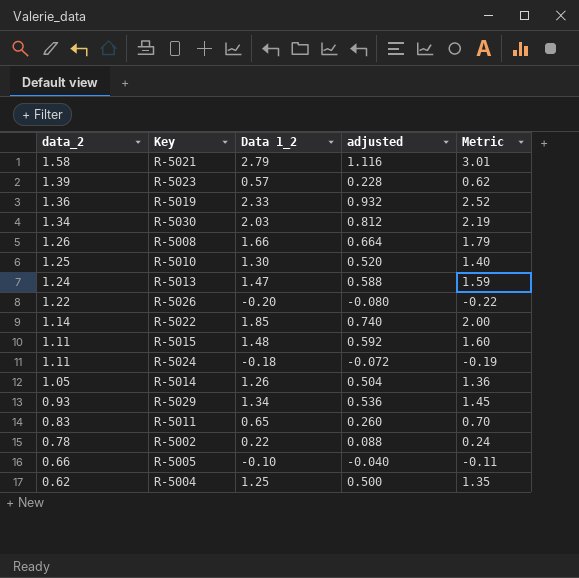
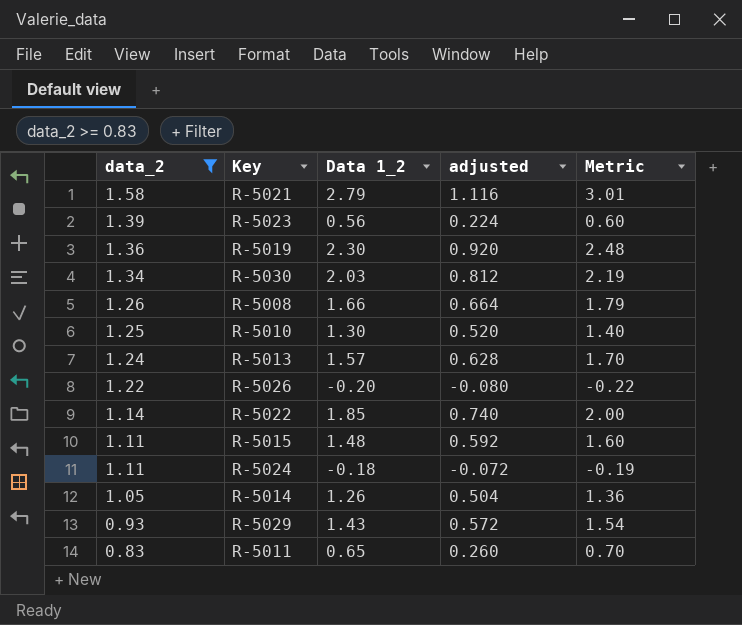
filter: none -> data_2 >= 0.83
R-5023 | Data 1_2: 0.57 -> 0.56
R-5023 | adjusted: 0.228 -> 0.224
R-5023 | Metric: 0.62 -> 0.60
R-5019 | Data 1_2: 2.33 -> 2.30
R-5019 | adjusted: 0.932 -> 0.920
R-5019 | Metric: 2.52 -> 2.48
R-5013 | Data 1_2: 1.47 -> 1.57
R-5013 | adjusted: 0.588 -> 0.628
R-5013 | Metric: 1.59 -> 1.70
R-5029 | Data 1_2: 1.34 -> 1.43
R-5029 | adjusted: 0.536 -> 0.572
R-5029 | Metric: 1.45 -> 1.54

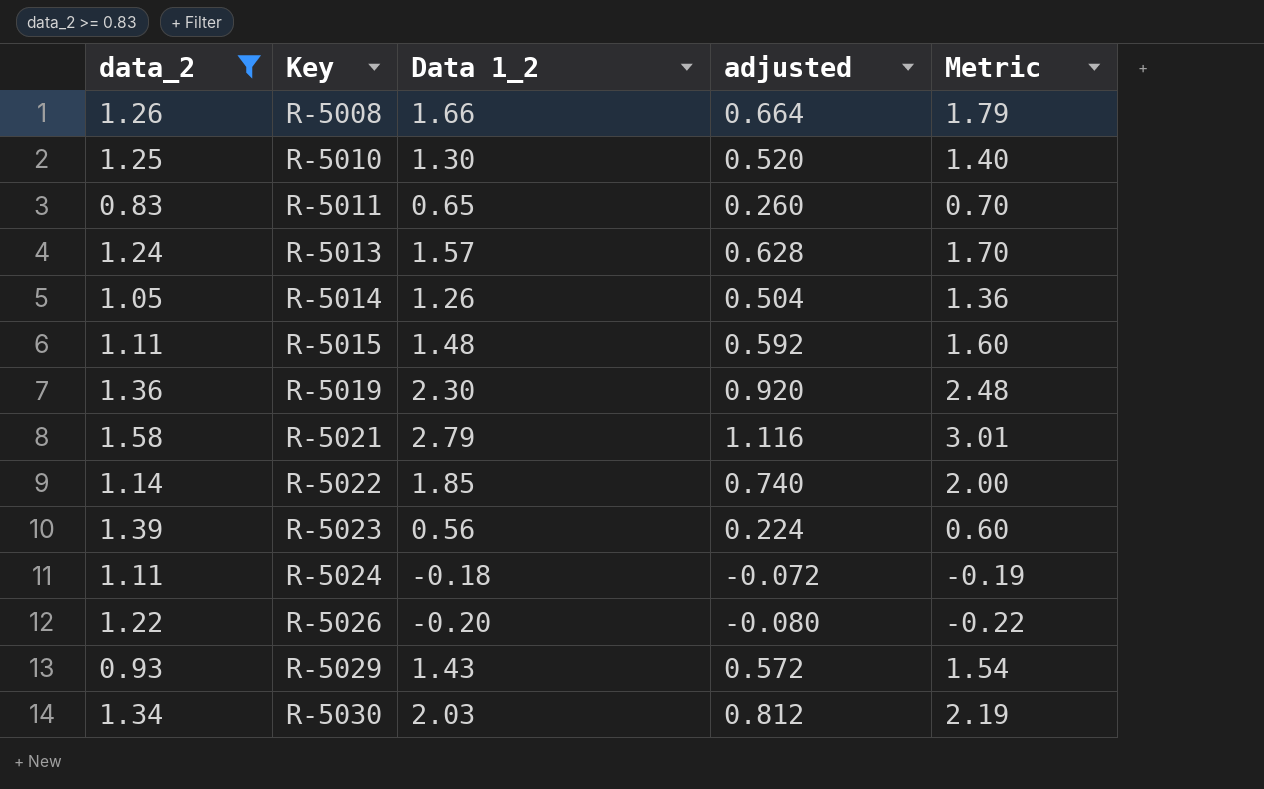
row order: data_2 descending -> Key ascending

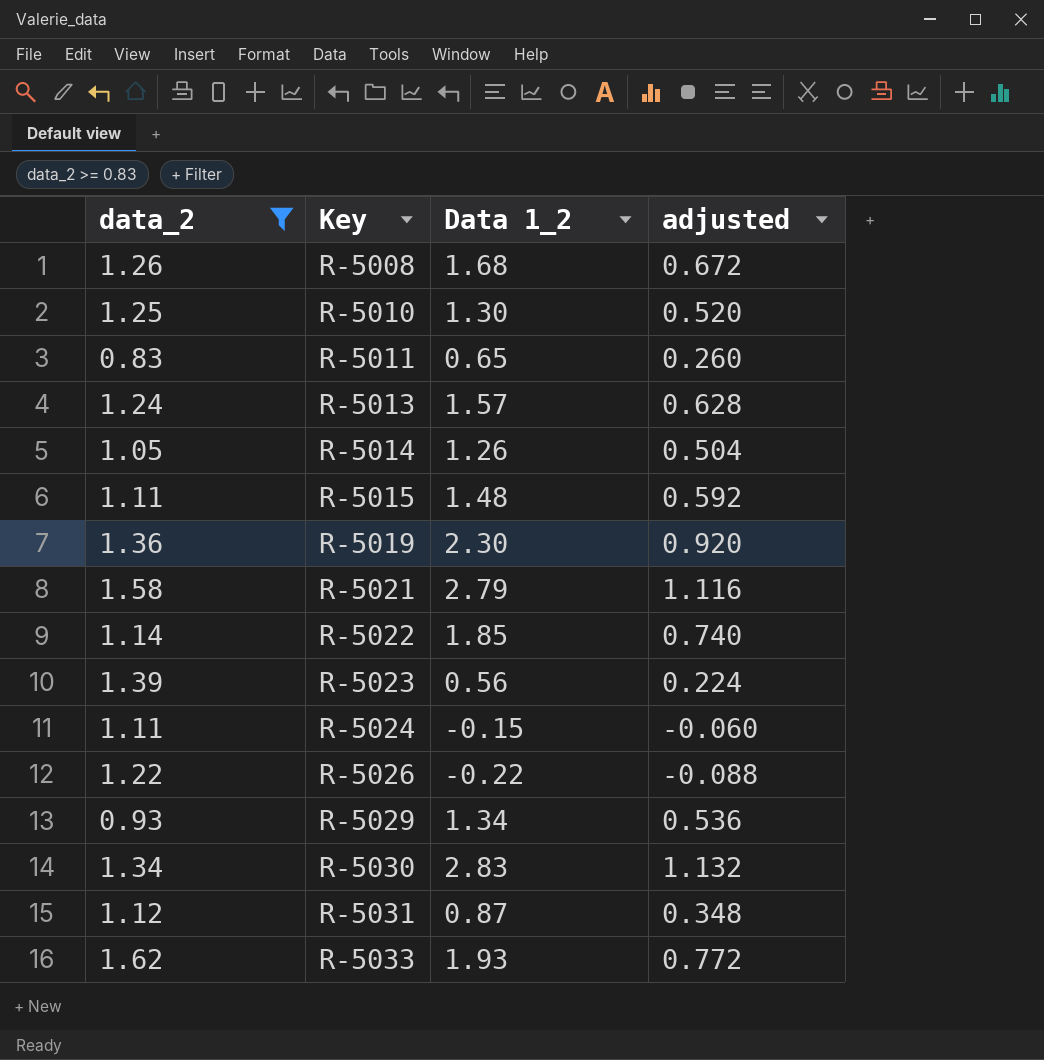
column Metric | formula: [Data 1_2] * 1.08 -> none
R-5008 | Data 1_2: 1.66 -> 1.68
R-5008 | adjusted: 0.664 -> 0.672
R-5024 | Data 1_2: -0.18 -> -0.15
R-5024 | adjusted: -0.072 -> -0.060
R-5026 | Data 1_2: -0.20 -> -0.22
R-5026 | adjusted: -0.080 -> -0.088
R-5029 | Data 1_2: 1.43 -> 1.34
R-5029 | adjusted: 0.572 -> 0.536
R-5030 | Data 1_2: 2.03 -> 2.83
R-5030 | adjusted: 0.812 -> 1.132
row R-5031: none -> 1.12 | 0.87 | 0.348
row R-5033: none -> 1.62 | 1.93 | 0.772

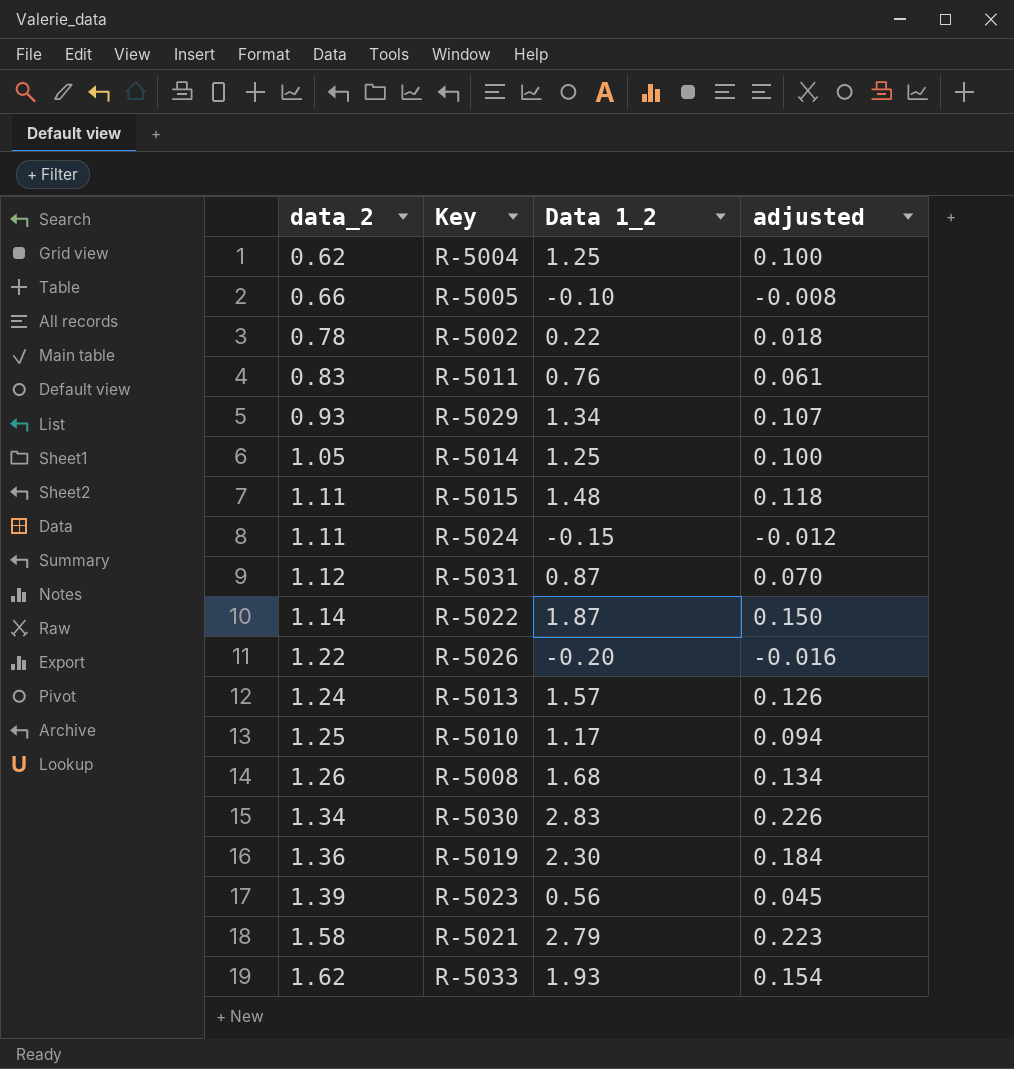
filter: data_2 >= 0.83 -> none
row order: Key ascending -> data_2 ascending
column adjusted | formula: [Data 1_2] * 0.4 -> [Data 1_2] * 0.08
R-5011 | Data 1_2: 0.65 -> 0.76
R-5014 | Data 1_2: 1.26 -> 1.25
R-5022 | Data 1_2: 1.85 -> 1.87
R-5026 | Data 1_2: -0.22 -> -0.20
R-5010 | Data 1_2: 1.30 -> 1.17

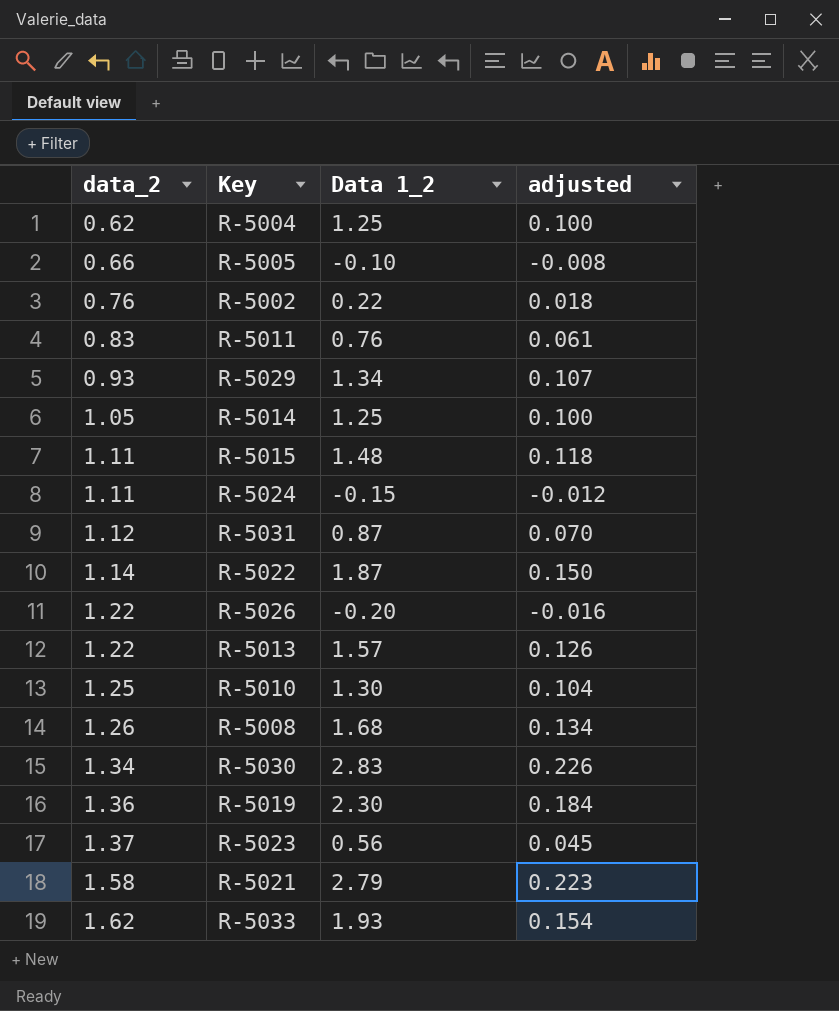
R-5002 | data_2: 0.78 -> 0.76
R-5013 | data_2: 1.24 -> 1.22
R-5010 | Data 1_2: 1.17 -> 1.30
R-5010 | adjusted: 0.094 -> 0.104
R-5023 | data_2: 1.39 -> 1.37

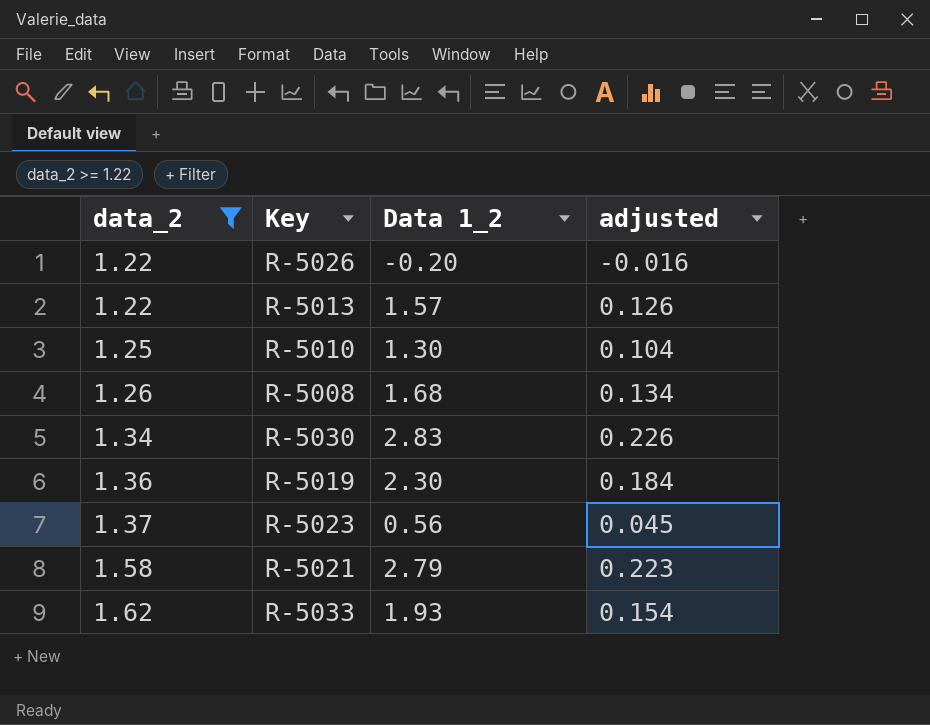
filter: none -> data_2 >= 1.22

